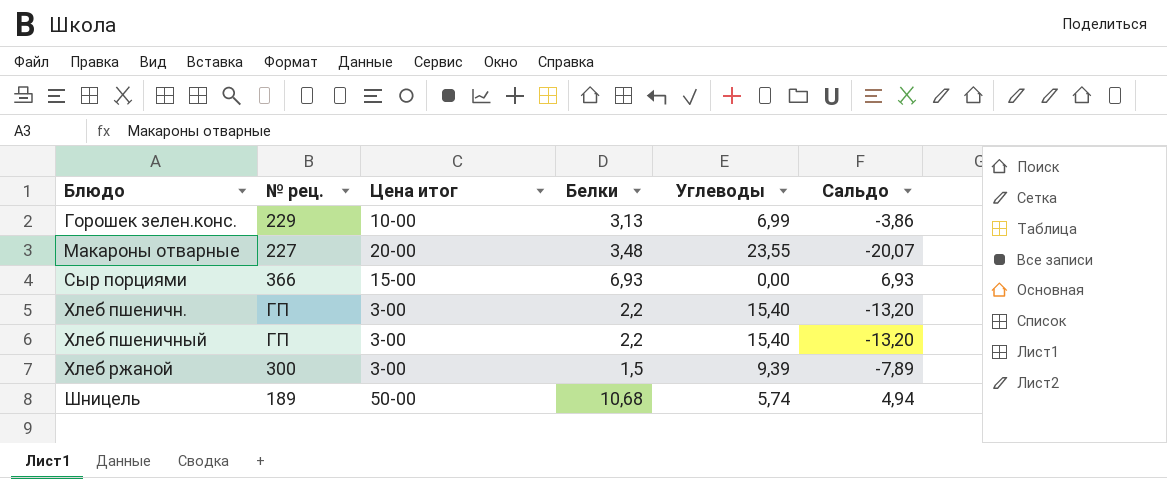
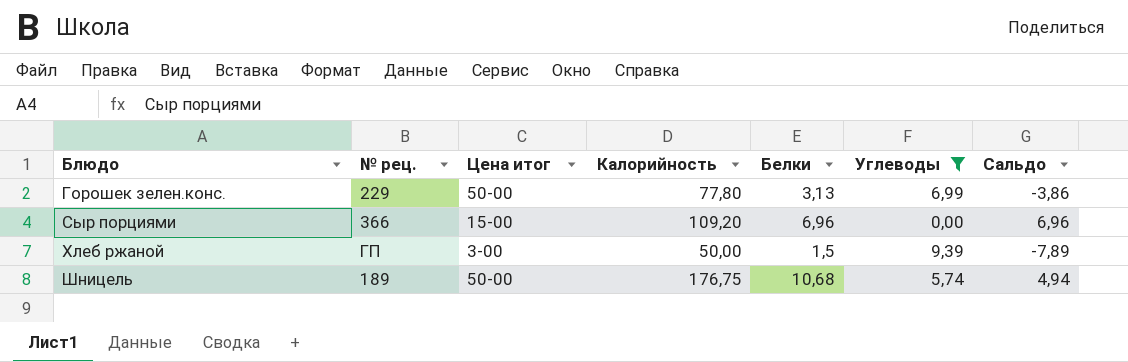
filter: none -> Углеводы <= 9,39
column Калорийность | position: none -> 4
Горошек зелен.конс. | Цена итог: 10-00 -> 50-00
Сыр порциями | Белки: 6,93 -> 6,96
Сыр порциями | Сальдо: 6,93 -> 6,96
Хлеб ржаной | № рец.: 300 -> ГП

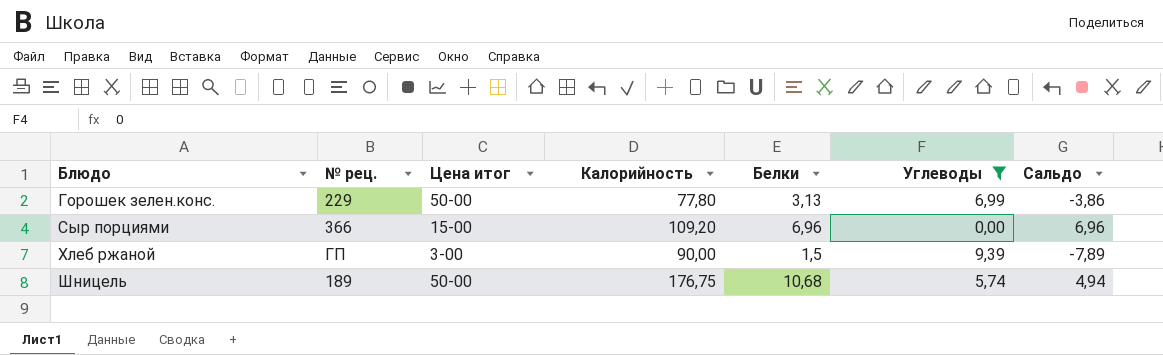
Хлеб ржаной | Калорийность: 50,00 -> 90,00

